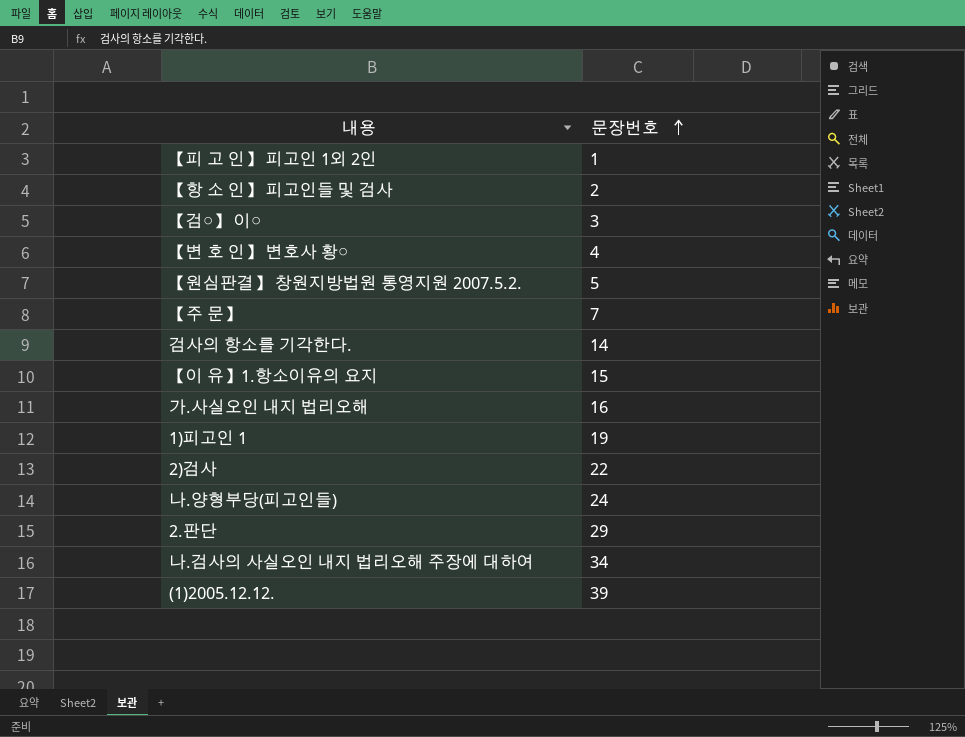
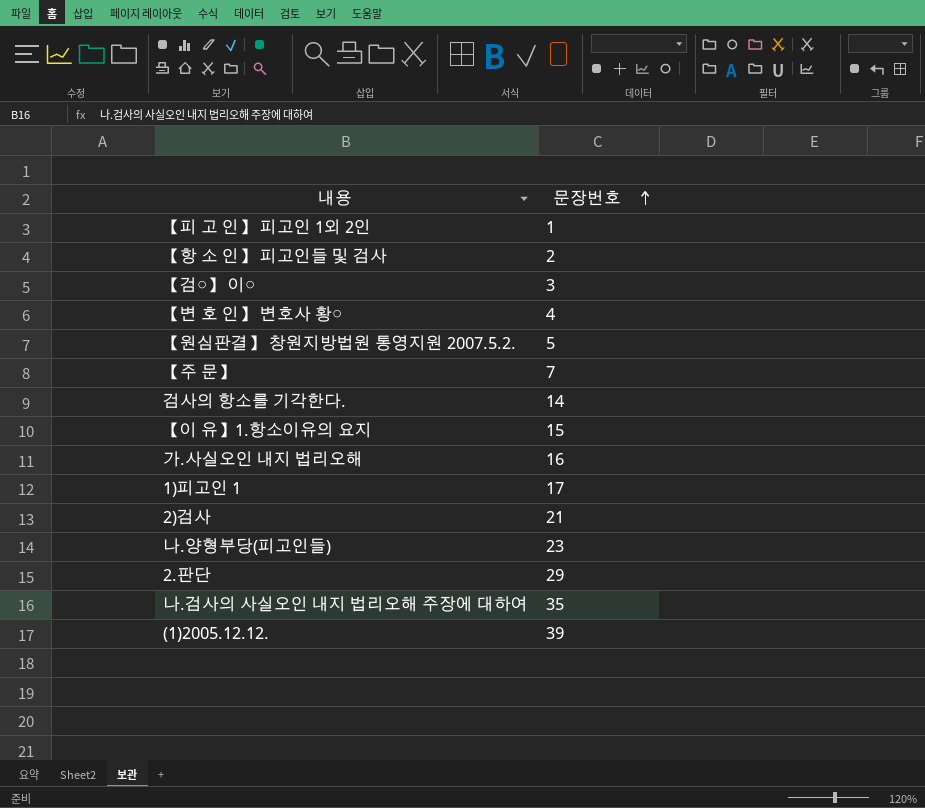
1)피고인 1 | 문장번호: 19 -> 17
2)검사 | 문장번호: 22 -> 21
나.양형부당(피고인들) | 문장번호: 24 -> 23
나.검사의 사실오인 내지 법리오해 주장에 대하여 | 문장번호: 34 -> 35

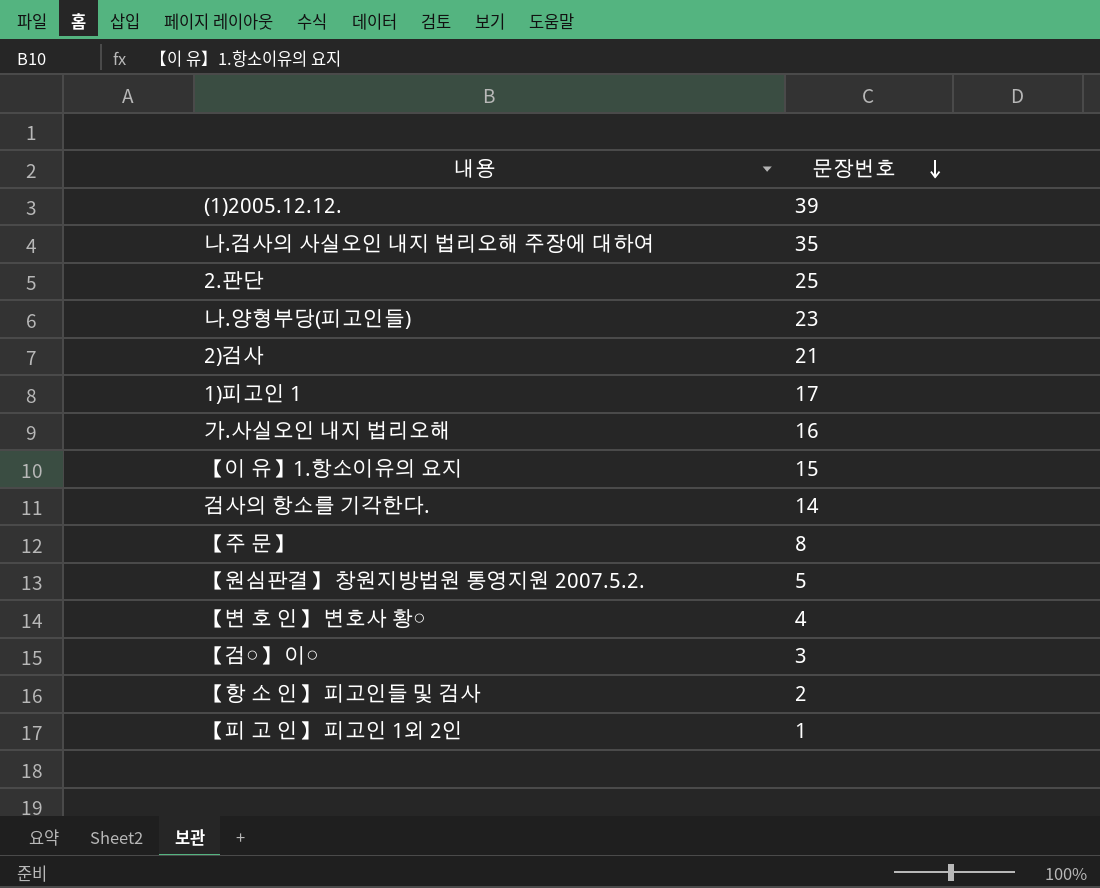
row order: 문장번호 ascending -> 문장번호 descending
2.판단 | 문장번호: 29 -> 25
【주 문】 | 문장번호: 7 -> 8

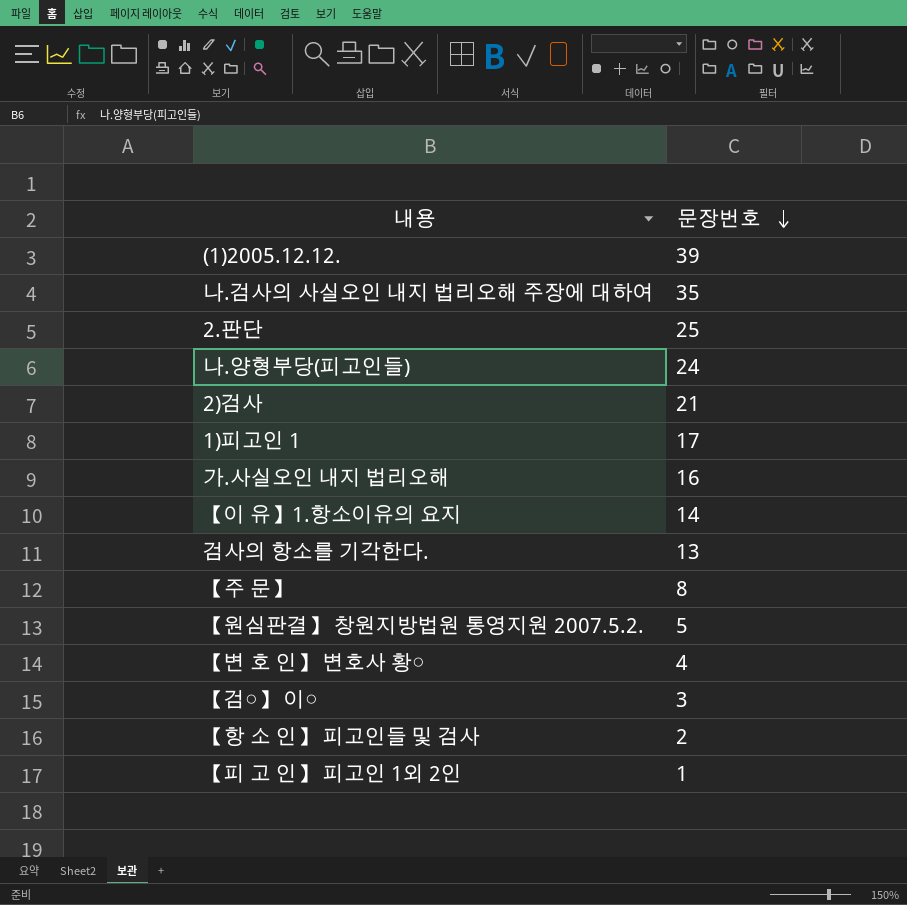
나.양형부당(피고인들) | 문장번호: 23 -> 24
【이 유】1.항소이유의 요지 | 문장번호: 15 -> 14
검사의 항소를 기각한다. | 문장번호: 14 -> 13

